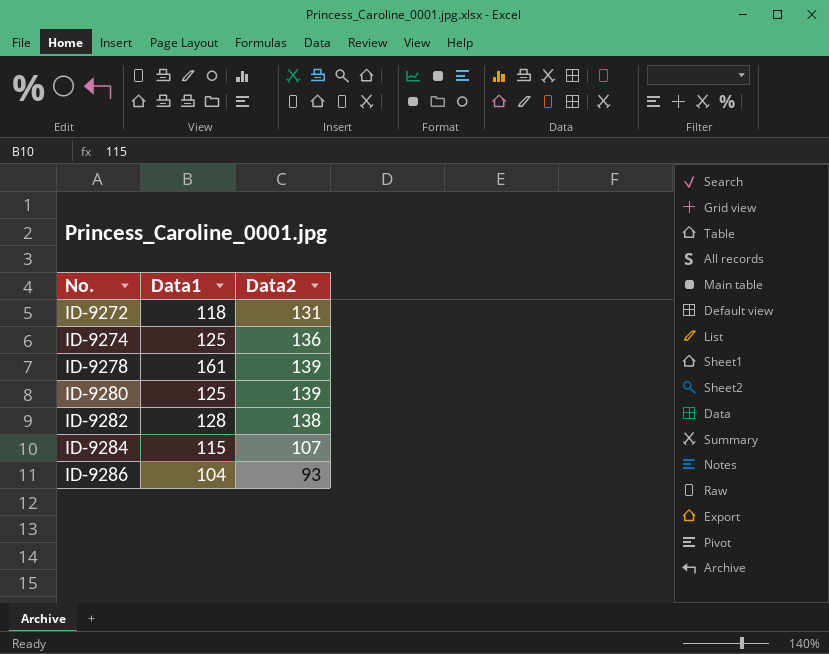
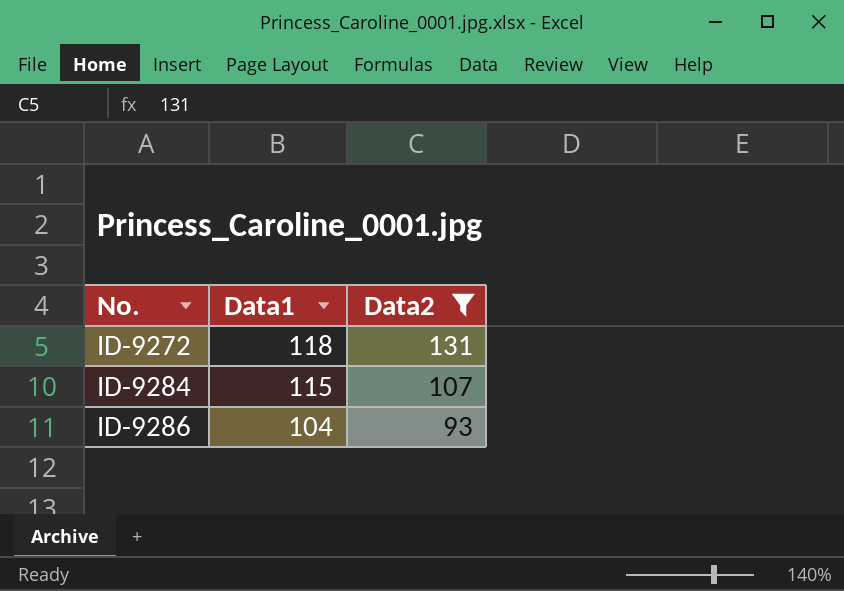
filter: none -> Data2 <= 131

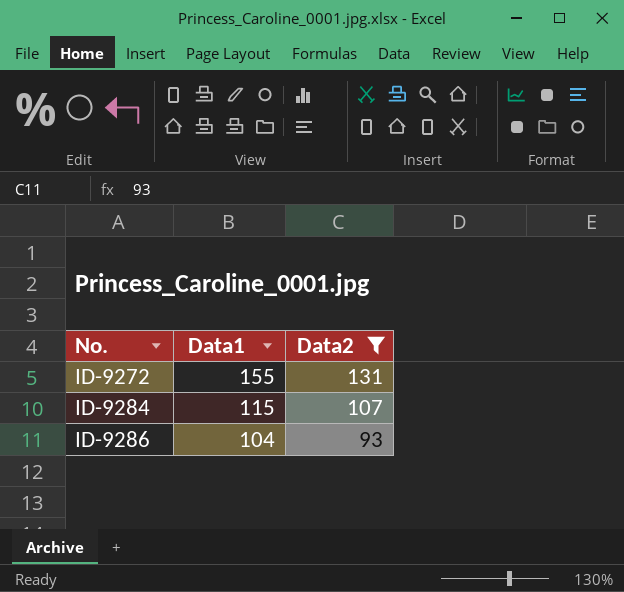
ID-9272 | Data1: 118 -> 155

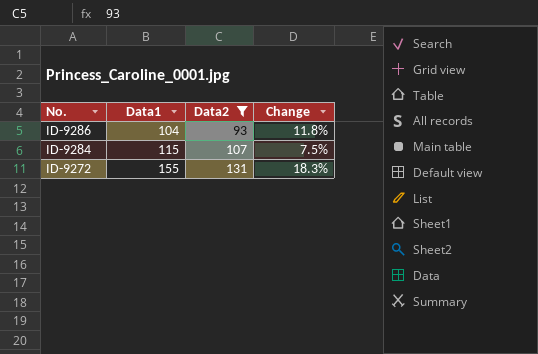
row order: No. ascending -> No. descending
column Change | formula: none -> ([Data1] - [Data2]) / [Data2]

